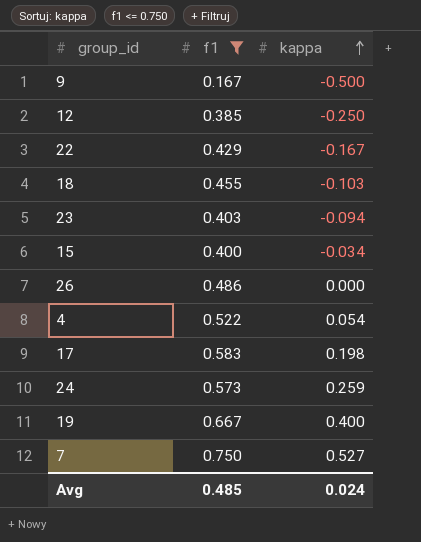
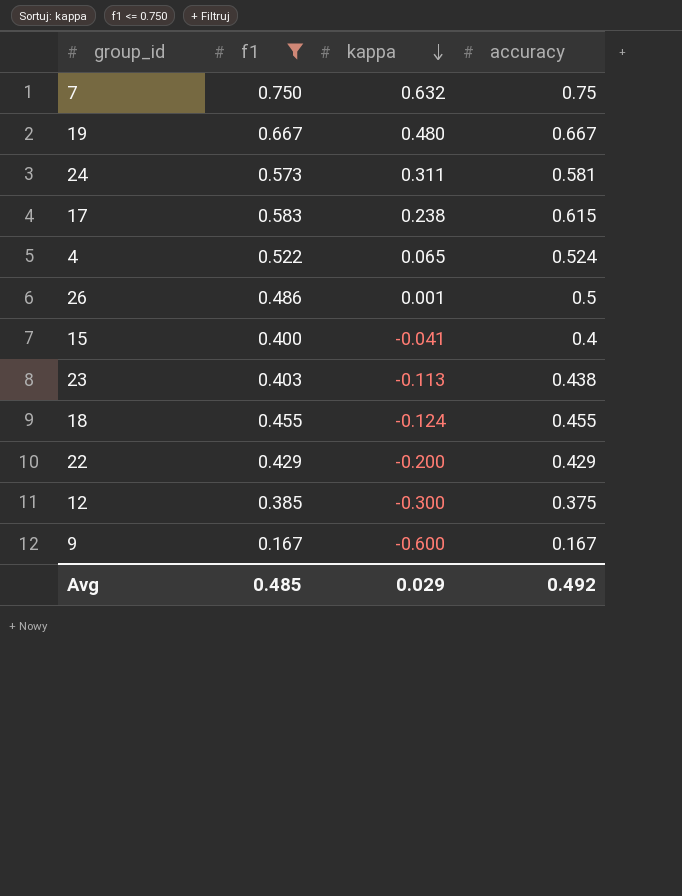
row order: kappa ascending -> kappa descending
column accuracy | position: none -> 4
7 | kappa: 0.527 -> 0.632
19 | kappa: 0.400 -> 0.480
24 | kappa: 0.259 -> 0.311
17 | kappa: 0.198 -> 0.238
4 | kappa: 0.054 -> 0.065
26 | kappa: 0.000 -> 0.001
15 | kappa: -0.034 -> -0.041
23 | kappa: -0.094 -> -0.113
18 | kappa: -0.103 -> -0.124
22 | kappa: -0.167 -> -0.200
12 | kappa: -0.250 -> -0.300
9 | kappa: -0.500 -> -0.600
Avg | kappa: 0.024 -> 0.029

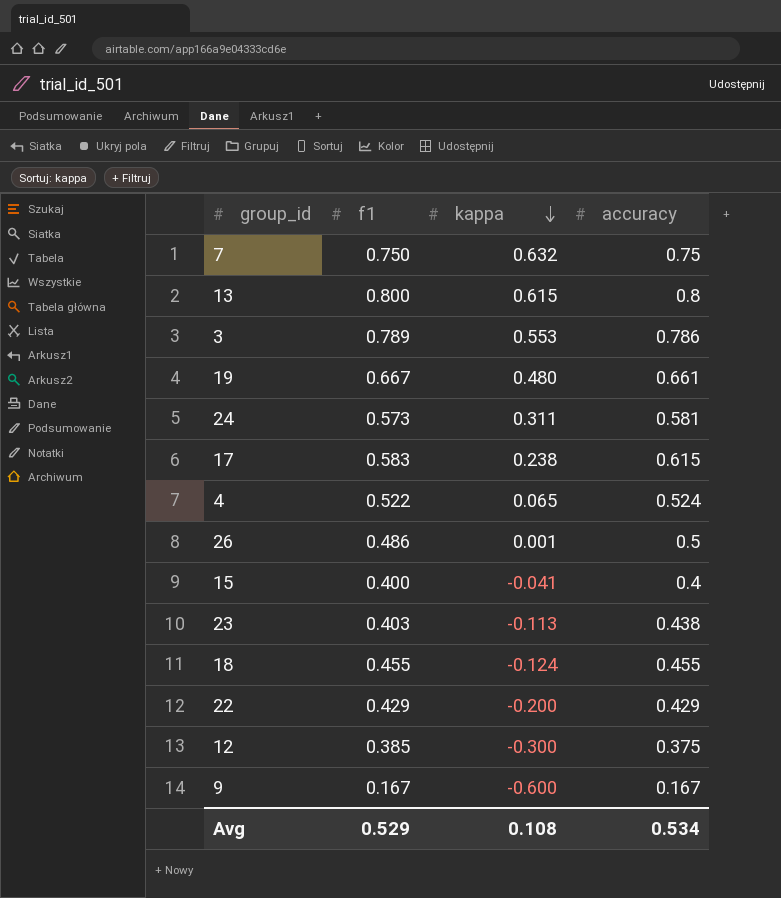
filter: f1 <= 0.750 -> none
19 | accuracy: 0.667 -> 0.661
Avg | f1: 0.485 -> 0.529
Avg | kappa: 0.029 -> 0.108
Avg | accuracy: 0.492 -> 0.534

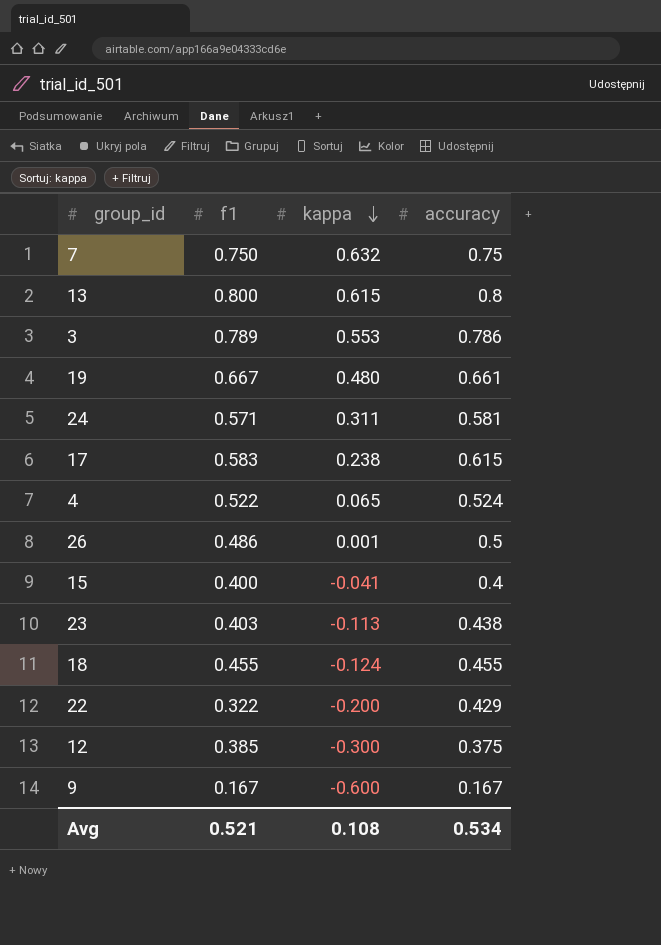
24 | f1: 0.573 -> 0.571
22 | f1: 0.429 -> 0.322
Avg | f1: 0.529 -> 0.521

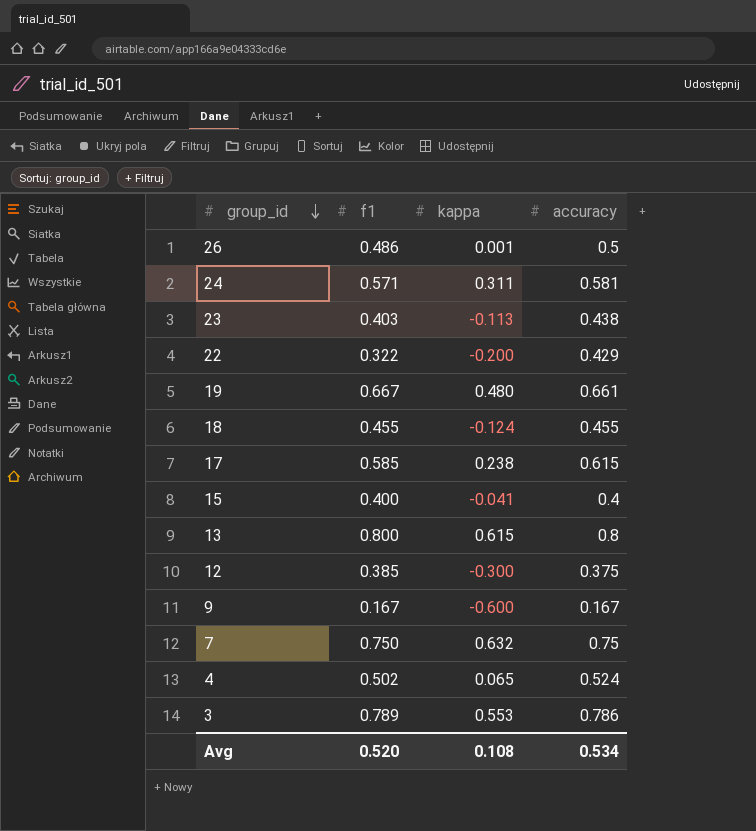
row order: kappa descending -> group_id descending
17 | f1: 0.583 -> 0.585
4 | f1: 0.522 -> 0.502
Avg | f1: 0.521 -> 0.520

